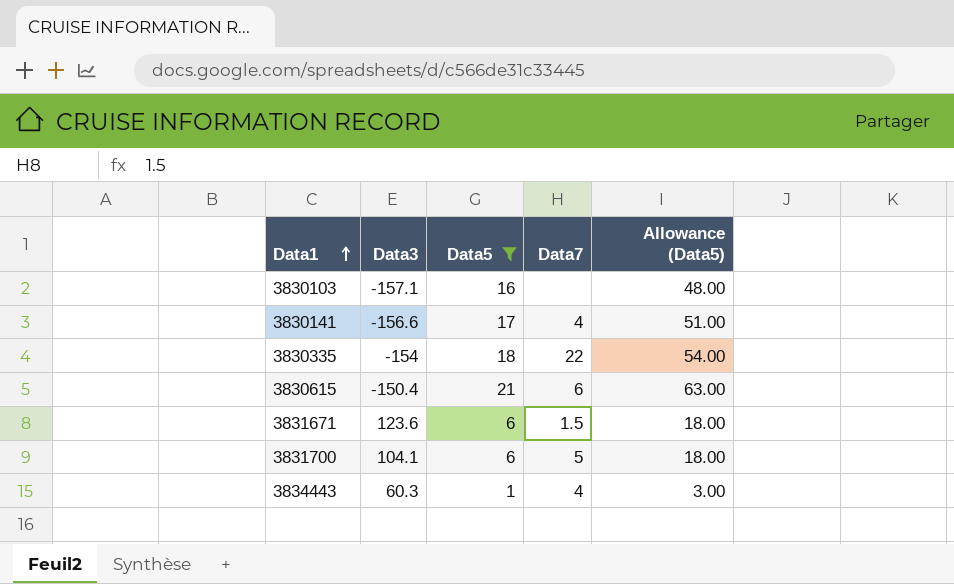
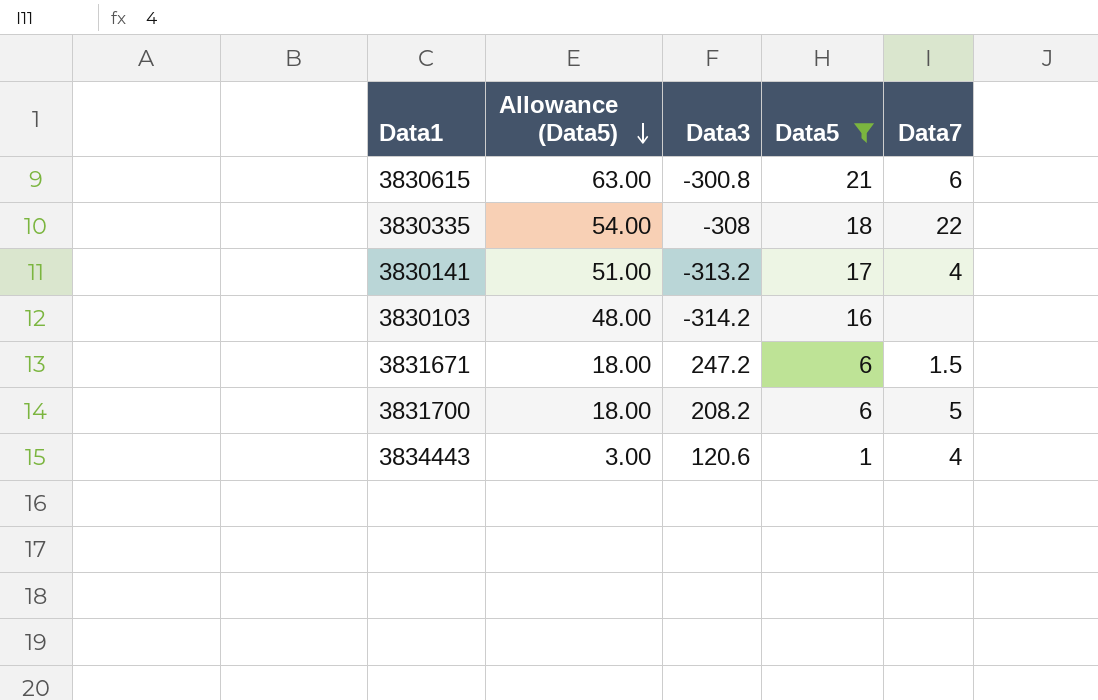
row order: Data1 ascending -> Allowance (Data5) descending
column Allowance (Data5) | position: 5 -> 2
3830615 | Data3: -150.4 -> -300.8
3830335 | Data3: -154 -> -308
3830141 | Data3: -156.6 -> -313.2
3830103 | Data3: -157.1 -> -314.2
3831671 | Data3: 123.6 -> 247.2
3831700 | Data3: 104.1 -> 208.2
3834443 | Data3: 60.3 -> 120.6

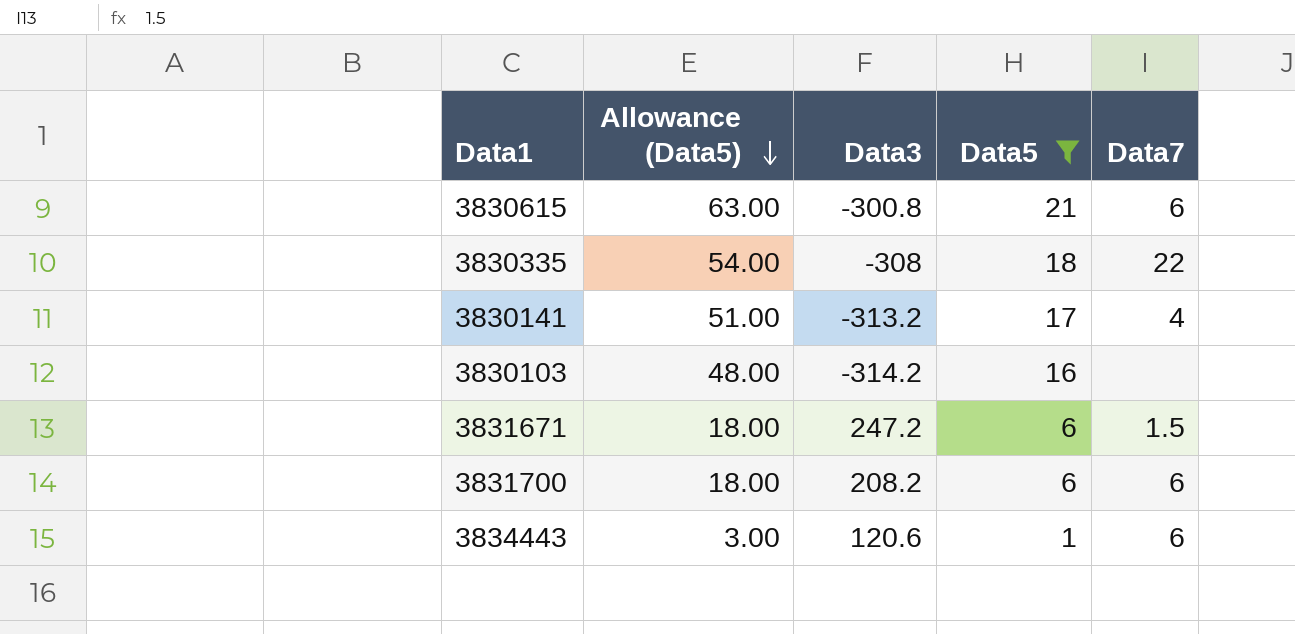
3831700 | Data7: 5 -> 6
3834443 | Data7: 4 -> 6

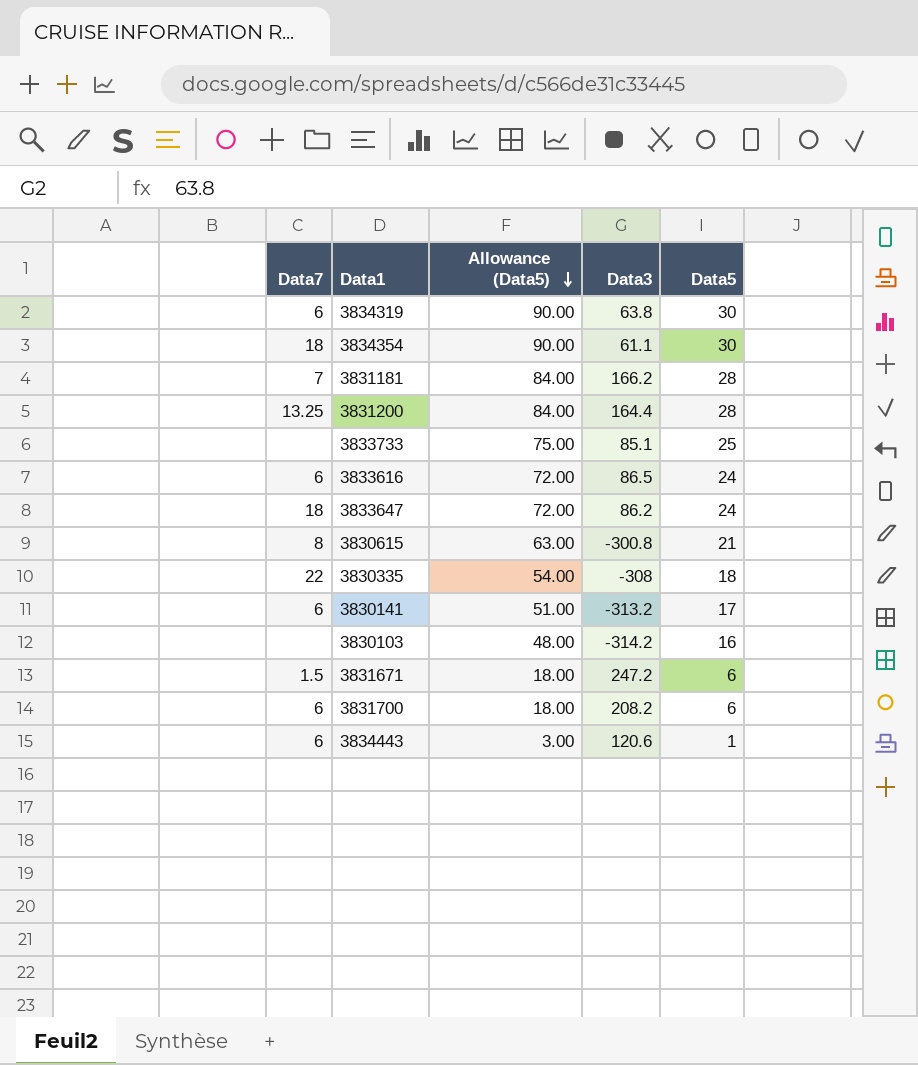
filter: Data5 <= 21 -> none
column Data7 | position: 5 -> 1
3830615 | Data7: 6 -> 8
3830141 | Data7: 4 -> 6

